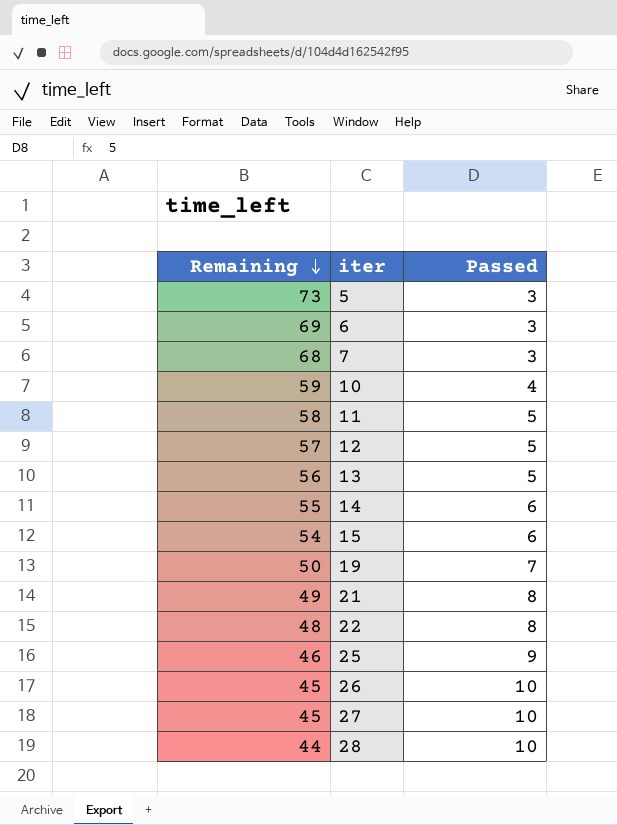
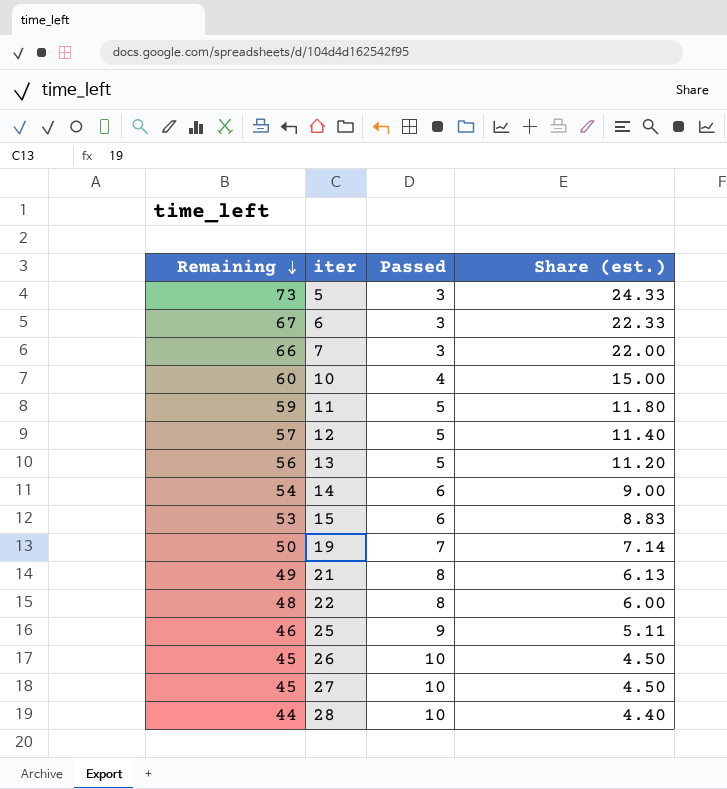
column Share (est.) | formula: none -> [Remaining] / [Passed]
6 | Remaining: 69 -> 67
7 | Remaining: 68 -> 66
10 | Remaining: 59 -> 60
11 | Remaining: 58 -> 59
14 | Remaining: 55 -> 54
15 | Remaining: 54 -> 53

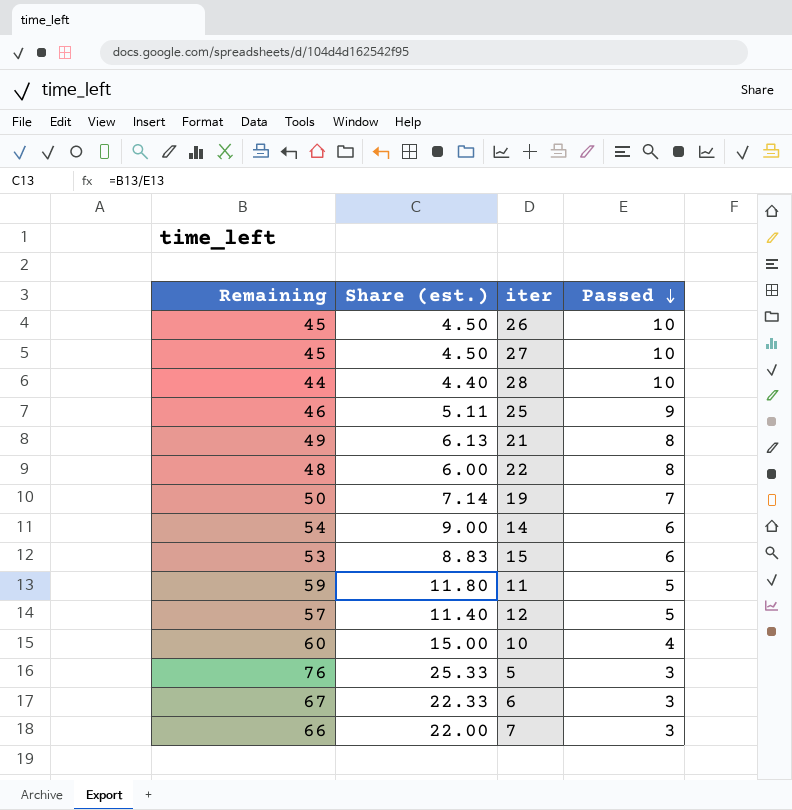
row order: Remaining descending -> Passed descending
column Share (est.) | position: 4 -> 2
row 13: 56 | 5 | 11.20 -> none
5 | Remaining: 73 -> 76
5 | Share (est.): 24.33 -> 25.33

